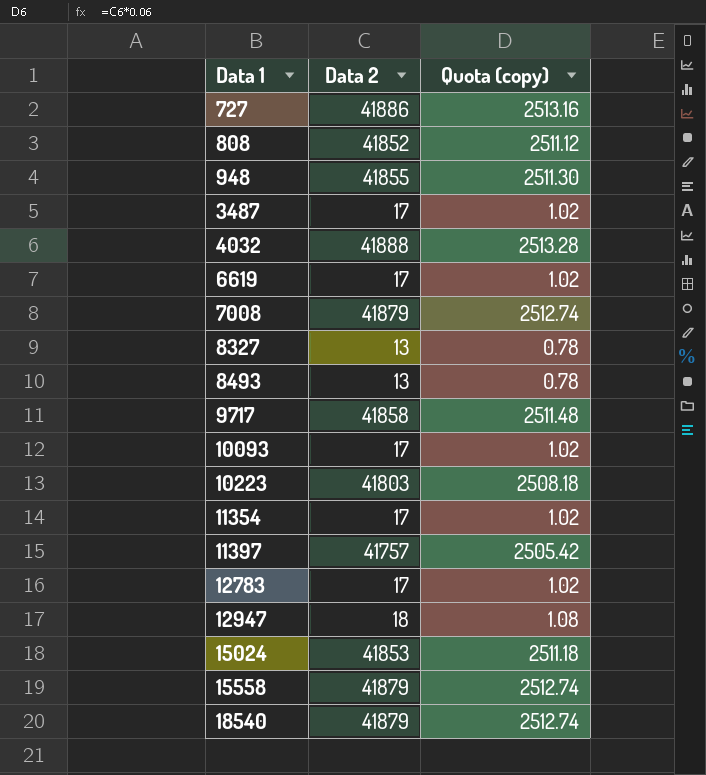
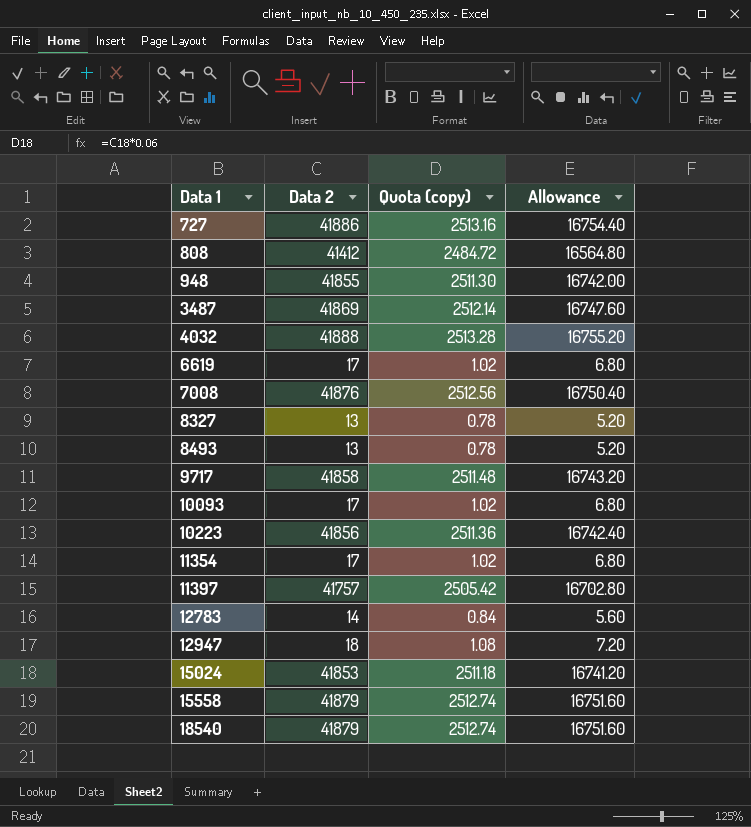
column Allowance | formula: none -> [Data 2] * 0.4
808 | Data 2: 41852 -> 41412
808 | Quota (copy): 2511.12 -> 2484.72
3487 | Data 2: 17 -> 41869
3487 | Quota (copy): 1.02 -> 2512.14
7008 | Data 2: 41879 -> 41876
7008 | Quota (copy): 2512.74 -> 2512.56
10223 | Data 2: 41803 -> 41856
10223 | Quota (copy): 2508.18 -> 2511.36
12783 | Data 2: 17 -> 14
12783 | Quota (copy): 1.02 -> 0.84

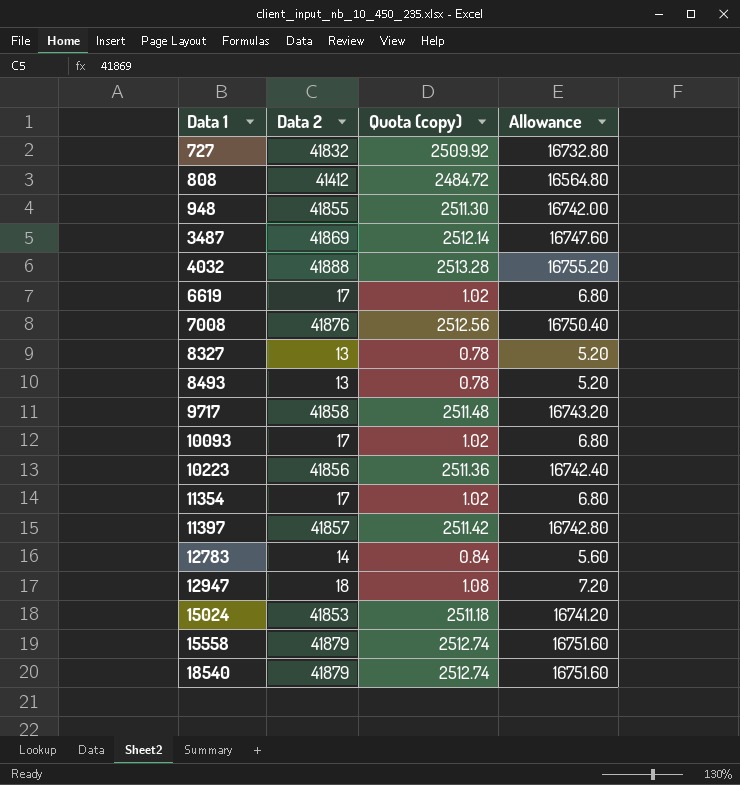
727 | Data 2: 41886 -> 41832
727 | Quota (copy): 2513.16 -> 2509.92
727 | Allowance: 16754.40 -> 16732.80
11397 | Data 2: 41757 -> 41857
11397 | Quota (copy): 2505.42 -> 2511.42
11397 | Allowance: 16702.80 -> 16742.80

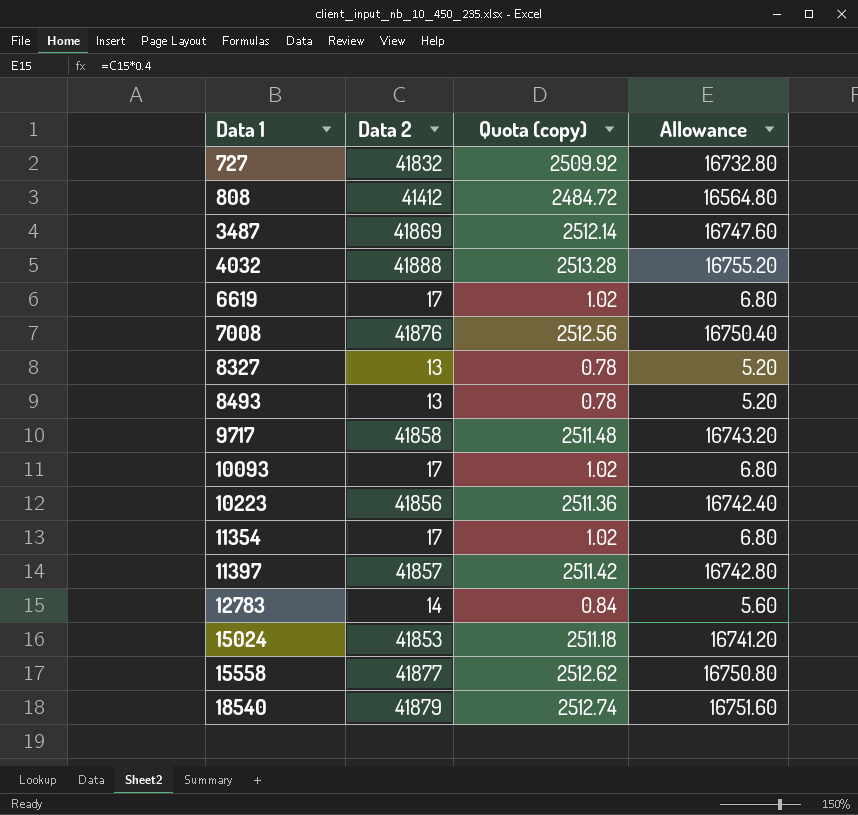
row 948: 41855 | 2511.30 | 16742.00 -> none
row 12947: 18 | 1.08 | 7.20 -> none
15558 | Data 2: 41879 -> 41877
15558 | Quota (copy): 2512.74 -> 2512.62
15558 | Allowance: 16751.60 -> 16750.80

